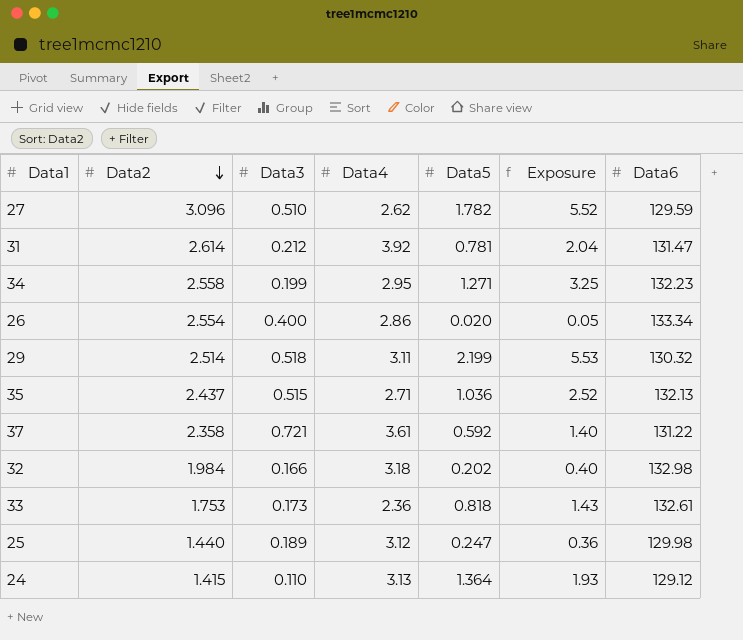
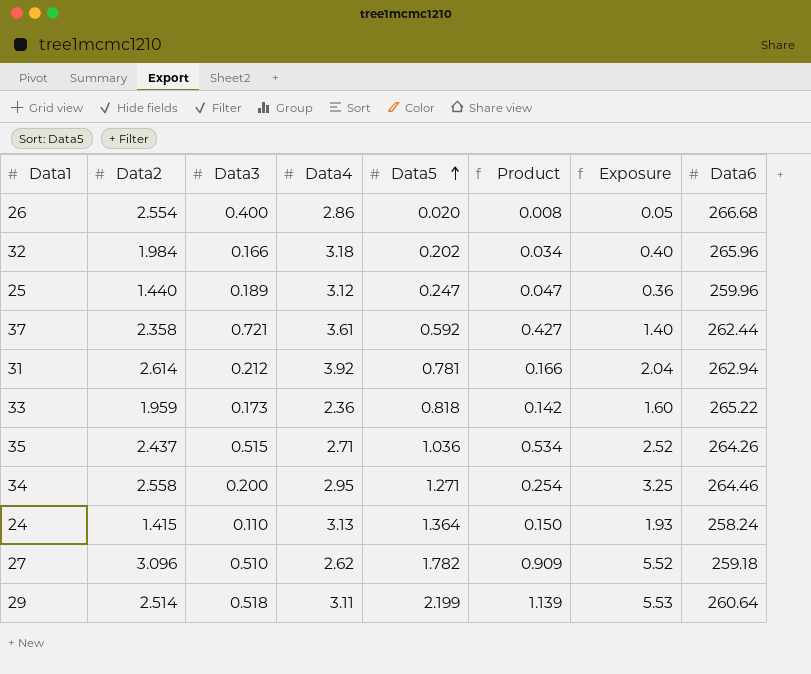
row order: Data2 descending -> Data5 ascending
column Product | formula: none -> [Data3] * [Data5]
26 | Data6: 133.34 -> 266.68
32 | Data6: 132.98 -> 265.96
25 | Data6: 129.98 -> 259.96
37 | Data6: 131.22 -> 262.44
31 | Data6: 131.47 -> 262.94
33 | Data2: 1.753 -> 1.959
33 | Exposure: 1.43 -> 1.60
33 | Data6: 132.61 -> 265.22
35 | Data6: 132.13 -> 264.26
34 | Data3: 0.199 -> 0.200
34 | Data6: 132.23 -> 264.46
24 | Data6: 129.12 -> 258.24
27 | Data6: 129.59 -> 259.18
29 | Data6: 130.32 -> 260.64

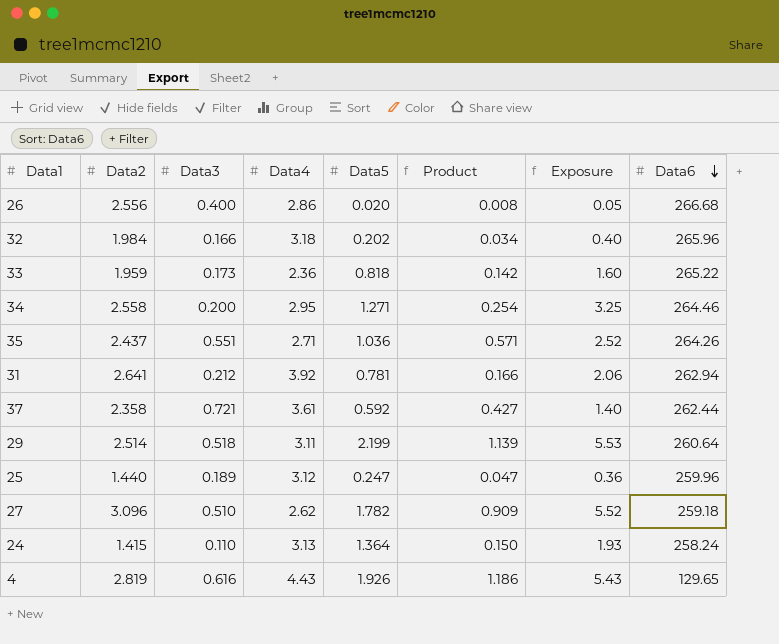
row order: Data5 ascending -> Data6 descending
26 | Data2: 2.554 -> 2.556
35 | Data3: 0.515 -> 0.551
35 | Product: 0.534 -> 0.571
31 | Data2: 2.614 -> 2.641
31 | Exposure: 2.04 -> 2.06
row 4: none -> 2.819 | 0.616 | 4.43 | 1.926 | 1.186 | 5.43 | 129.65

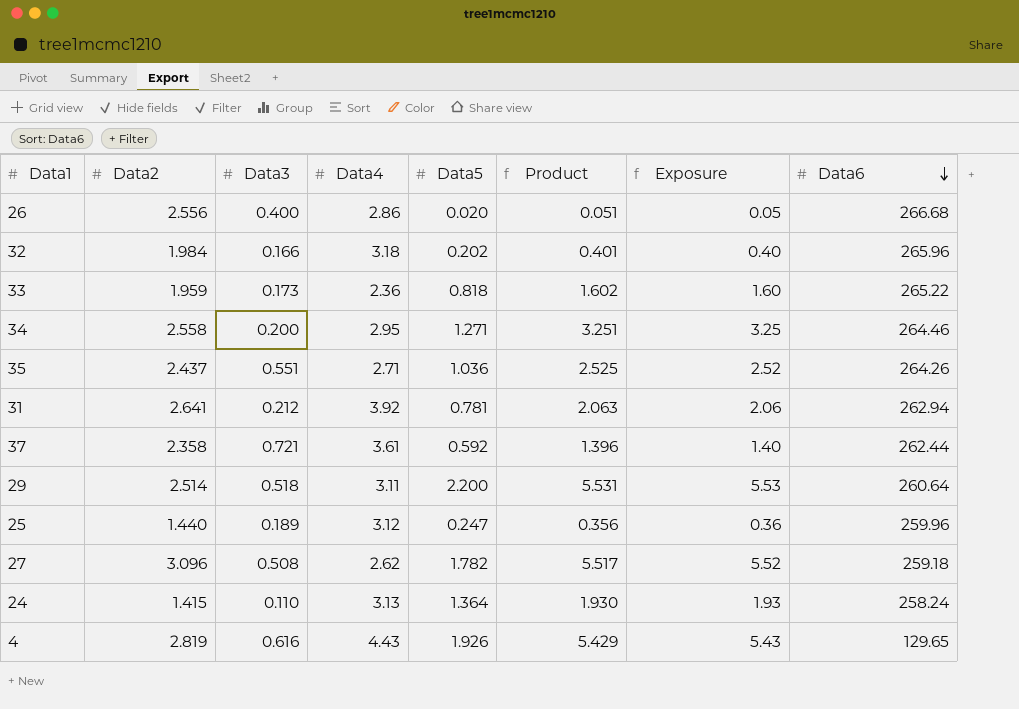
column Product | formula: [Data3] * [Data5] -> [Data2] * [Data5]
29 | Data5: 2.199 -> 2.200
27 | Data3: 0.510 -> 0.508

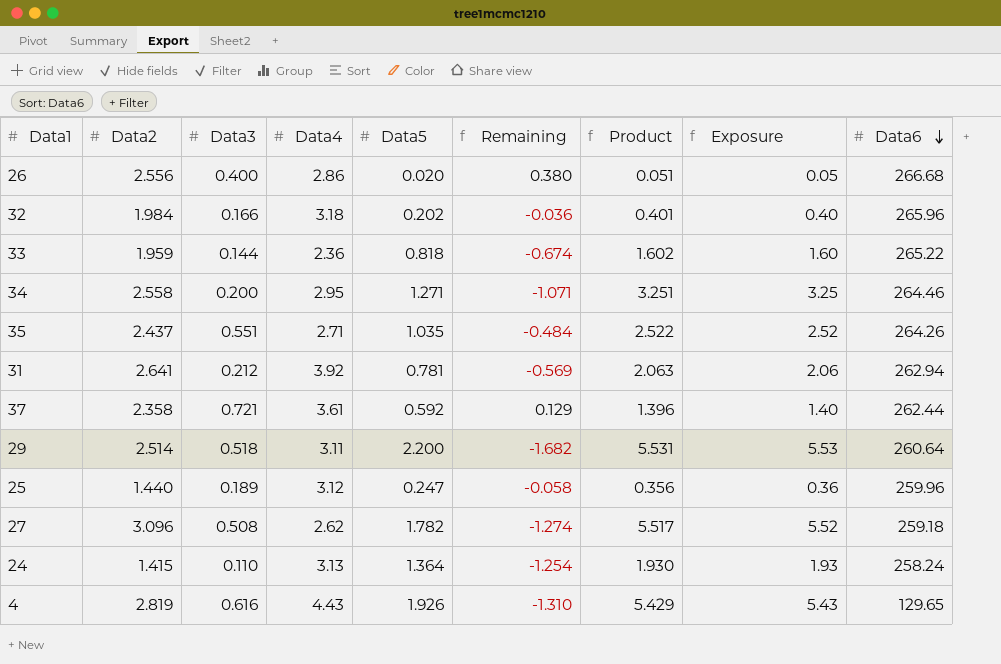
column Remaining | formula: none -> [Data3] - [Data5]
33 | Data3: 0.173 -> 0.144
35 | Data5: 1.036 -> 1.035
35 | Product: 2.525 -> 2.522

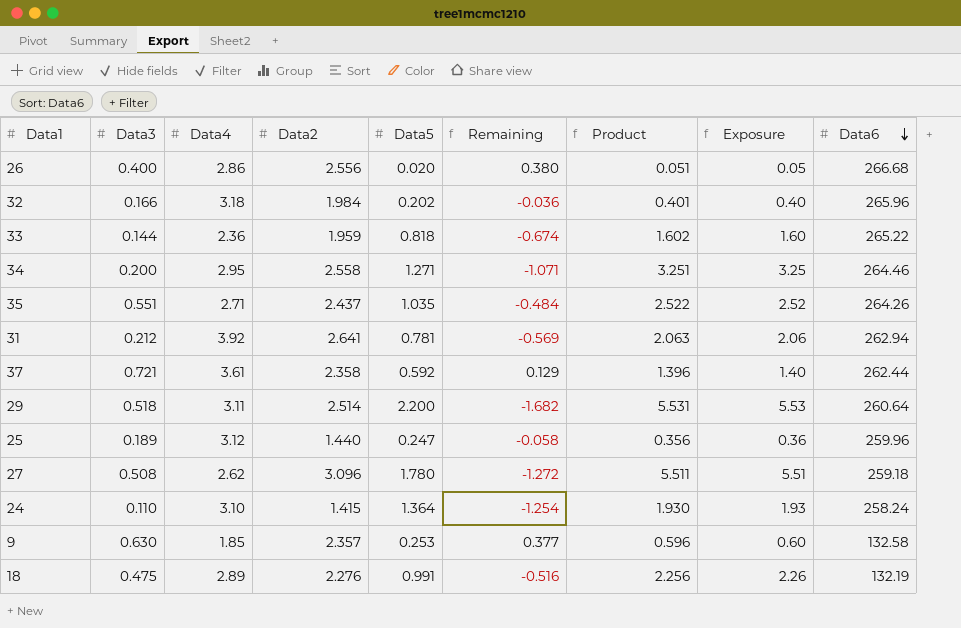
column Data2 | position: 2 -> 4
row 4: 2.819 | 0.616 | 4.43 | 1.926 | -1.310 | 5.429 | 5.43 | 129.65 -> none
27 | Data5: 1.782 -> 1.780
27 | Remaining: -1.274 -> -1.272
27 | Product: 5.517 -> 5.511
27 | Exposure: 5.52 -> 5.51
24 | Data4: 3.13 -> 3.10
row 9: none -> 0.630 | 1.85 | 2.357 | 0.253 | 0.377 | 0.596 | 0.60 | 132.58
row 18: none -> 0.475 | 2.89 | 2.276 | 0.991 | -0.516 | 2.256 | 2.26 | 132.19

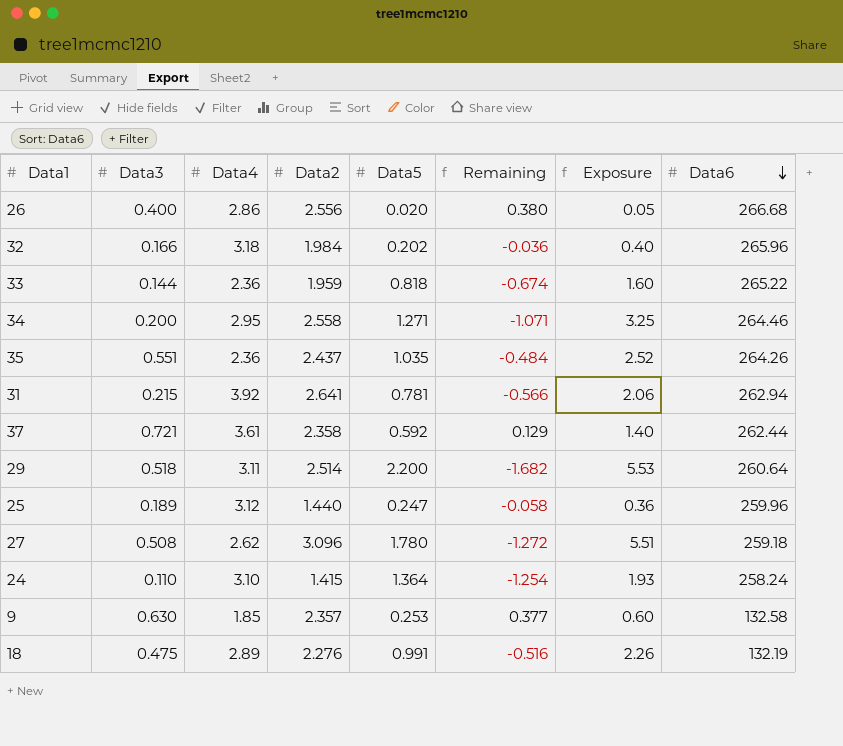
column Product | formula: [Data2] * [Data5] -> none
35 | Data4: 2.71 -> 2.36
31 | Data3: 0.212 -> 0.215
31 | Remaining: -0.569 -> -0.566

